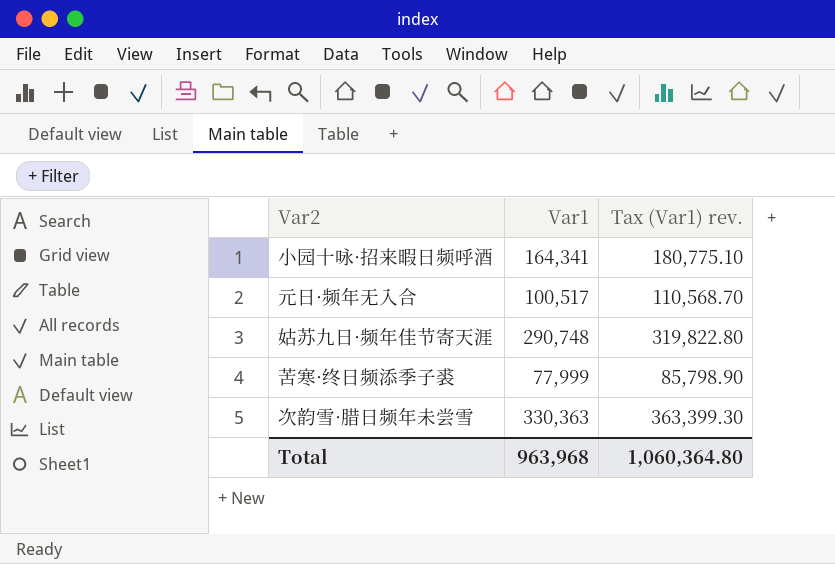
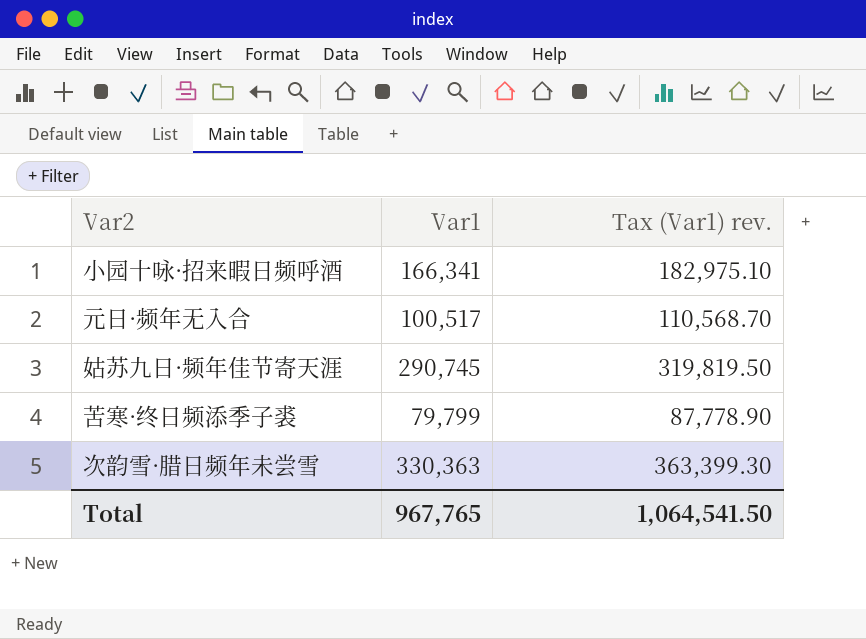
小园十咏·招来暇日频呼酒 | Var1: 164,341 -> 166,341
小园十咏·招来暇日频呼酒 | Tax (Var1) rev.: 180,775.10 -> 182,975.10
姑苏九日·频年佳节寄天涯 | Var1: 290,748 -> 290,745
姑苏九日·频年佳节寄天涯 | Tax (Var1) rev.: 319,822.80 -> 319,819.50
苦寒·终日频添季子裘 | Var1: 77,999 -> 79,799
苦寒·终日频添季子裘 | Tax (Var1) rev.: 85,798.90 -> 87,778.90
Total | Var1: 963,968 -> 967,765
Total | Tax (Var1) rev.: 1,060,364.80 -> 1,064,541.50

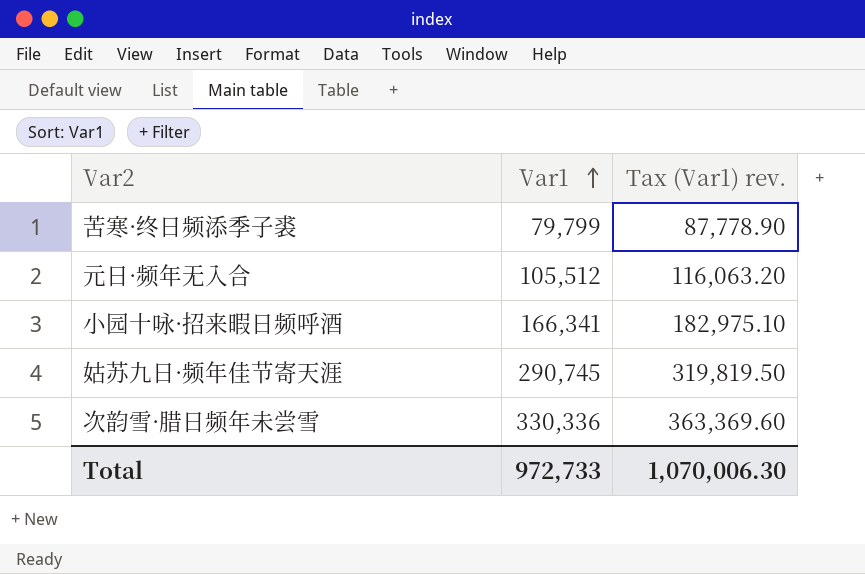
row order: none -> Var1 ascending
元日·频年无入合 | Var1: 100,517 -> 105,512
元日·频年无入合 | Tax (Var1) rev.: 110,568.70 -> 116,063.20
次韵雪·腊日频年未尝雪 | Var1: 330,363 -> 330,336
次韵雪·腊日频年未尝雪 | Tax (Var1) rev.: 363,399.30 -> 363,369.60
Total | Var1: 967,765 -> 972,733
Total | Tax (Var1) rev.: 1,064,541.50 -> 1,070,006.30

